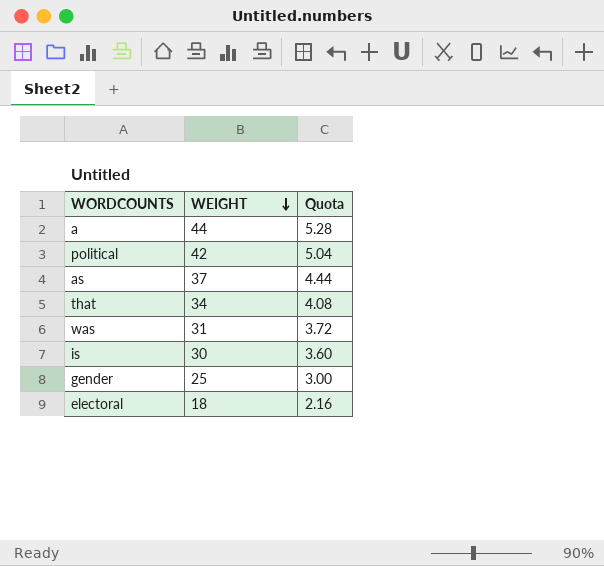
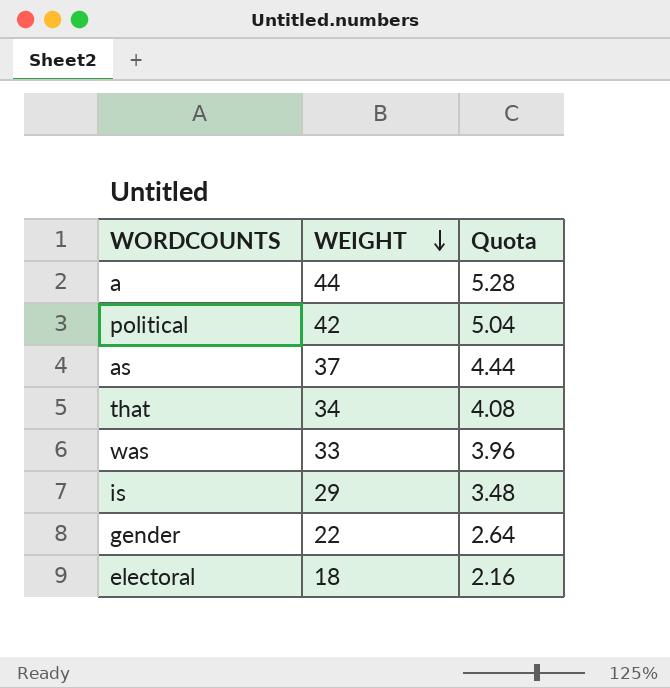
was | WEIGHT: 31 -> 33
was | Quota: 3.72 -> 3.96
is | WEIGHT: 30 -> 29
is | Quota: 3.60 -> 3.48
gender | WEIGHT: 25 -> 22
gender | Quota: 3.00 -> 2.64

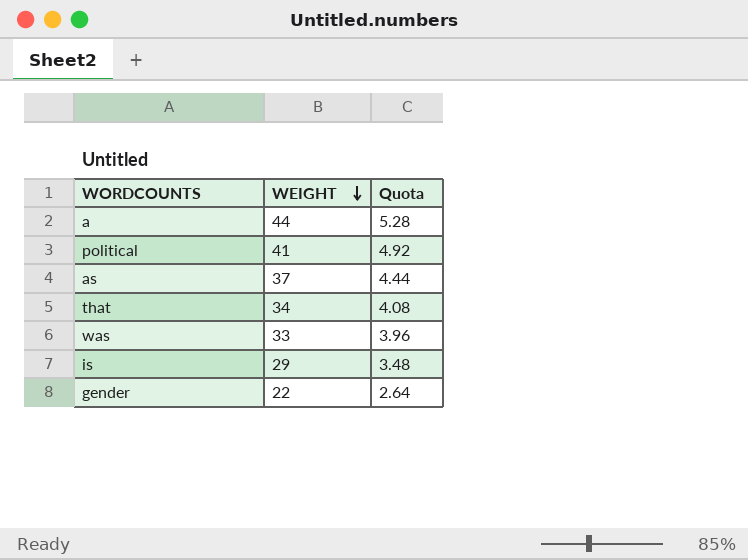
row electoral: 18 | 2.16 -> none
political | WEIGHT: 42 -> 41
political | Quota: 5.04 -> 4.92

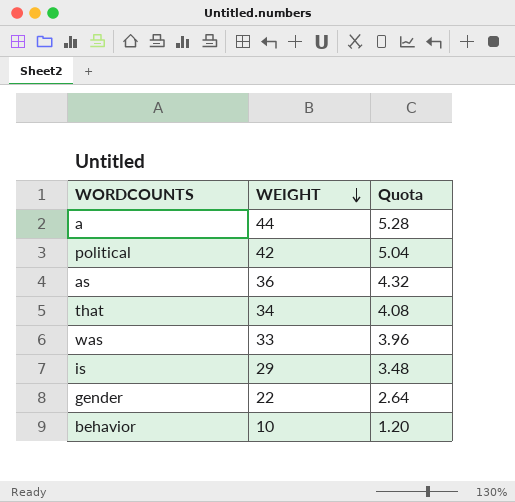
political | WEIGHT: 41 -> 42
political | Quota: 4.92 -> 5.04
as | WEIGHT: 37 -> 36
as | Quota: 4.44 -> 4.32
row behavior: none -> 10 | 1.20

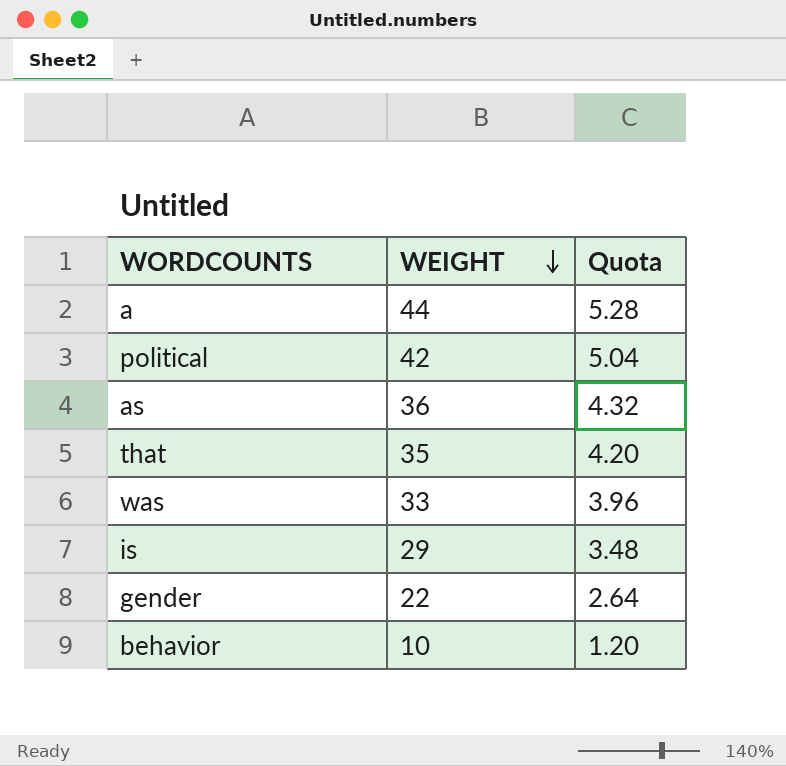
that | WEIGHT: 34 -> 35
that | Quota: 4.08 -> 4.20

